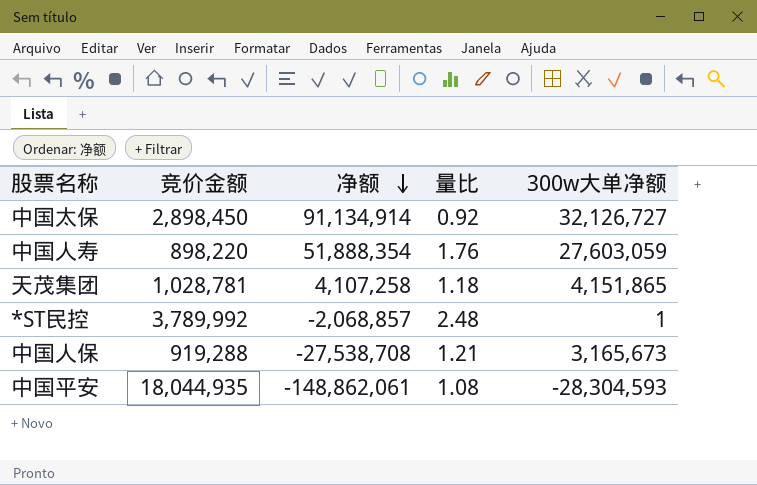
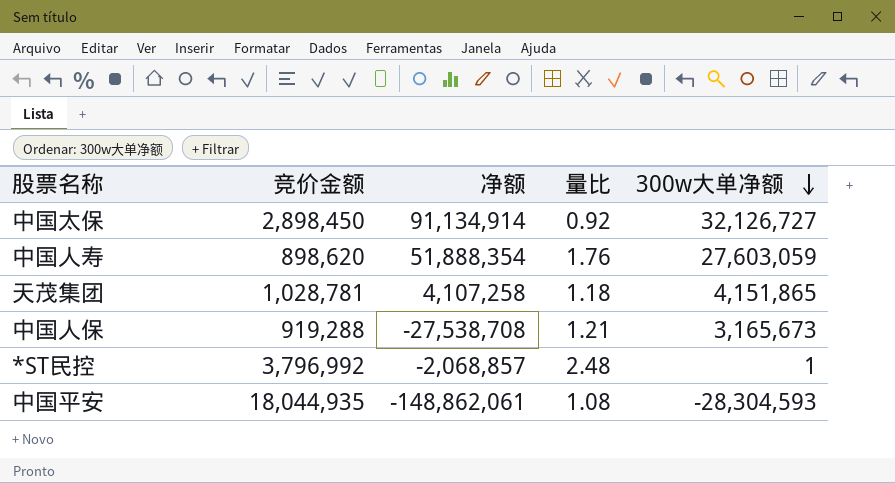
row order: 净额 descending -> 300w大单净额 descending
中国人寿 | 竞价金额: 898,220 -> 898,620
*ST民控 | 竞价金额: 3,789,992 -> 3,796,992

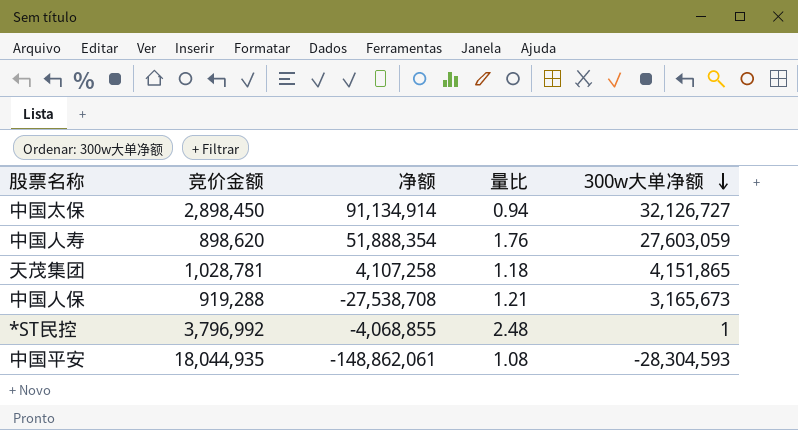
中国太保 | 量比: 0.92 -> 0.94
*ST民控 | 净额: -2,068,857 -> -4,068,855

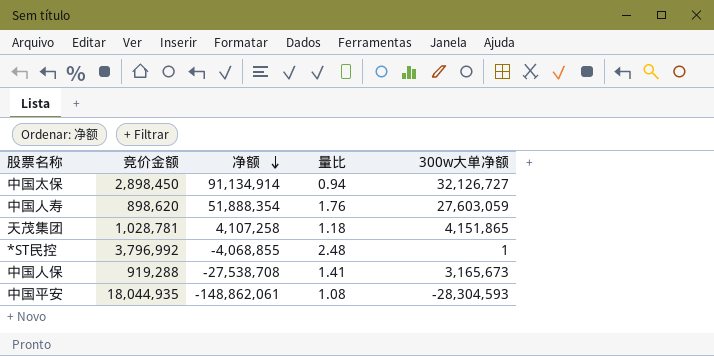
row order: 300w大单净额 descending -> 净额 descending
中国人保 | 量比: 1.21 -> 1.41

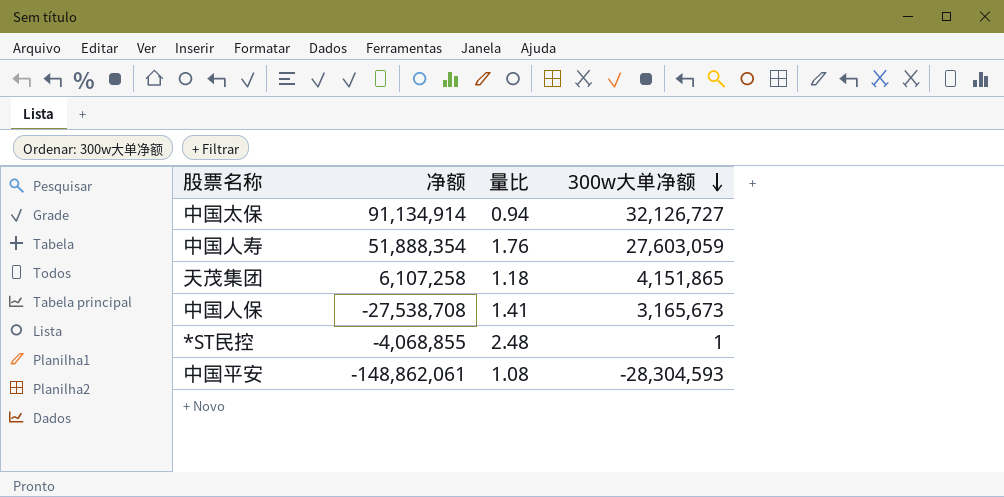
row order: 净额 descending -> 300w大单净额 descending
column 竞价金额 | position: 2 -> none
天茂集团 | 净额: 4,107,258 -> 6,107,258

